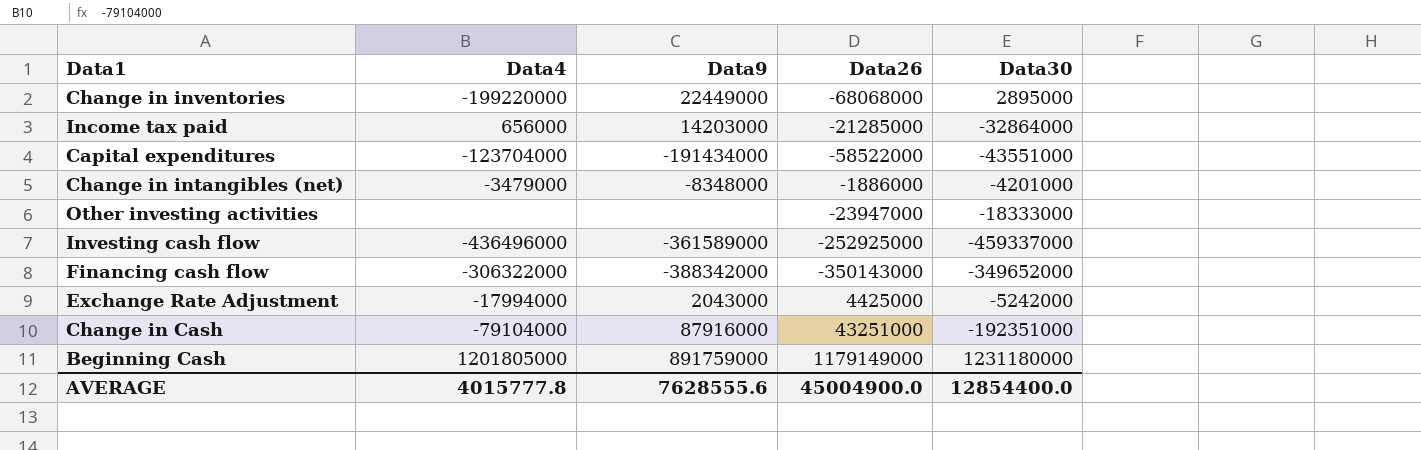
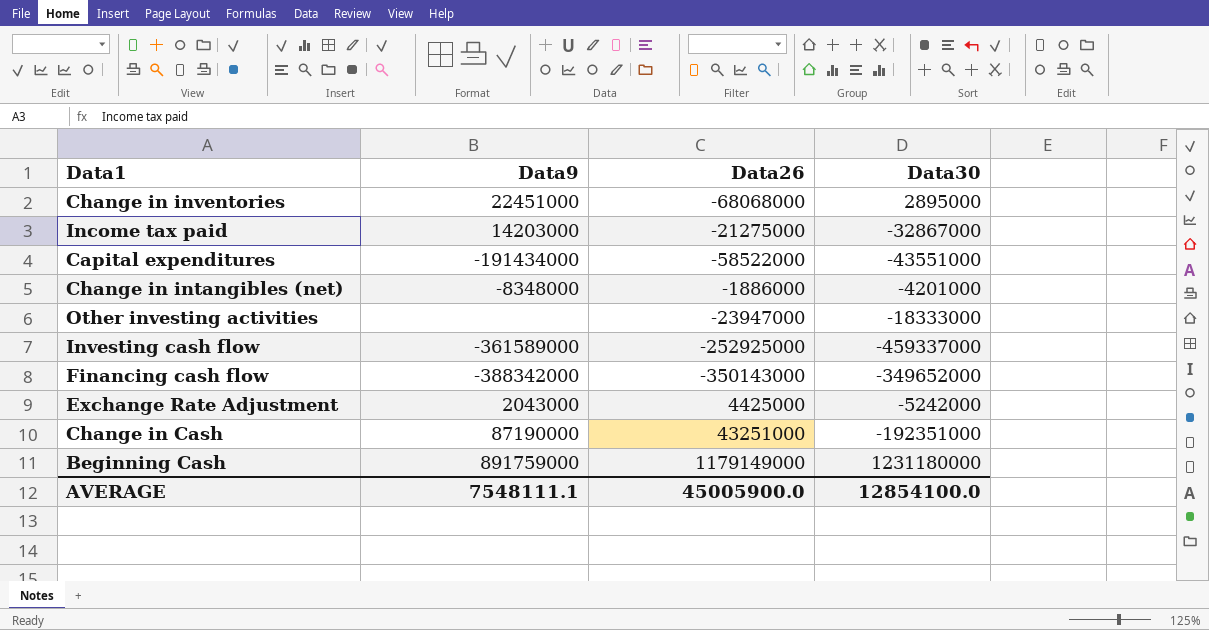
column Data4 | position: 2 -> none
Change in inventories | Data9: 22449000 -> 22451000
Income tax paid | Data26: -21285000 -> -21275000
Income tax paid | Data30: -32864000 -> -32867000
Change in Cash | Data9: 87916000 -> 87190000
AVERAGE | Data9: 7628555.6 -> 7548111.1
AVERAGE | Data26: 45004900.0 -> 45005900.0
AVERAGE | Data30: 12854400.0 -> 12854100.0

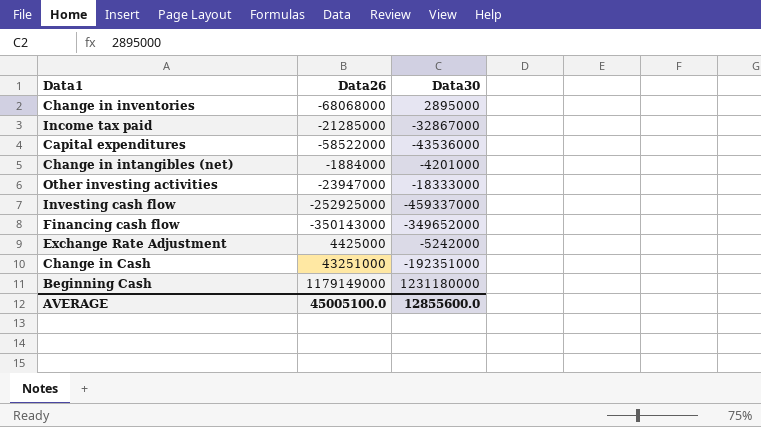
column Data9 | position: 2 -> none
Income tax paid | Data26: -21275000 -> -21285000
Capital expenditures | Data30: -43551000 -> -43536000
Change in intangibles (net) | Data26: -1886000 -> -1884000
AVERAGE | Data26: 45005900.0 -> 45005100.0
AVERAGE | Data30: 12854100.0 -> 12855600.0

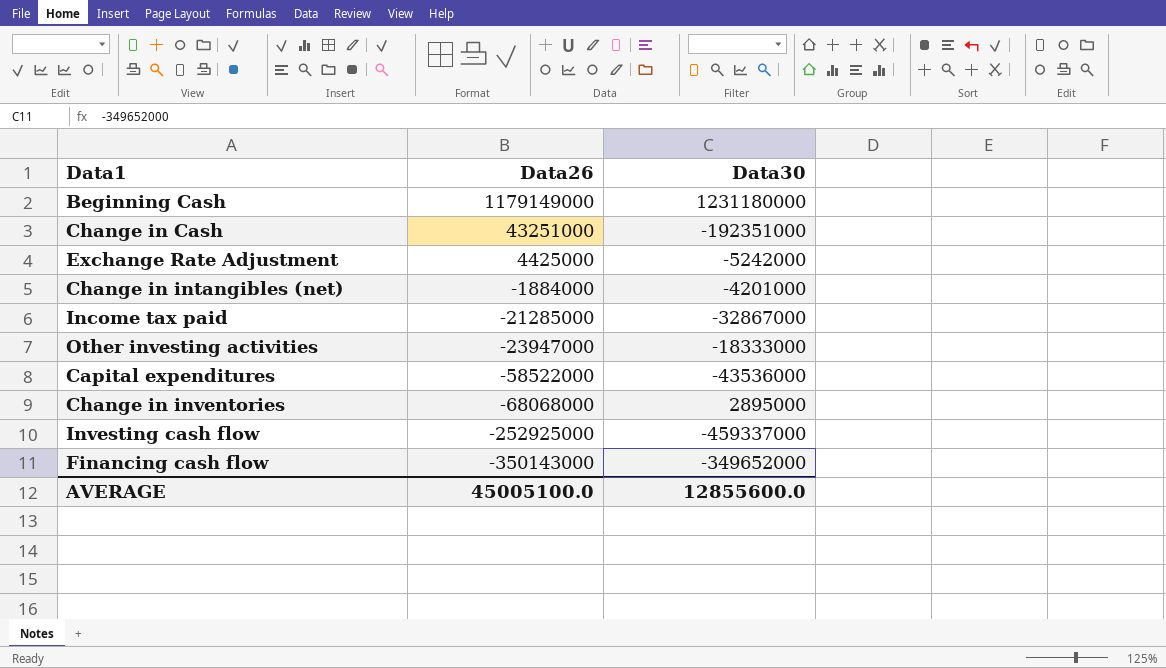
row order: none -> Data26 descending

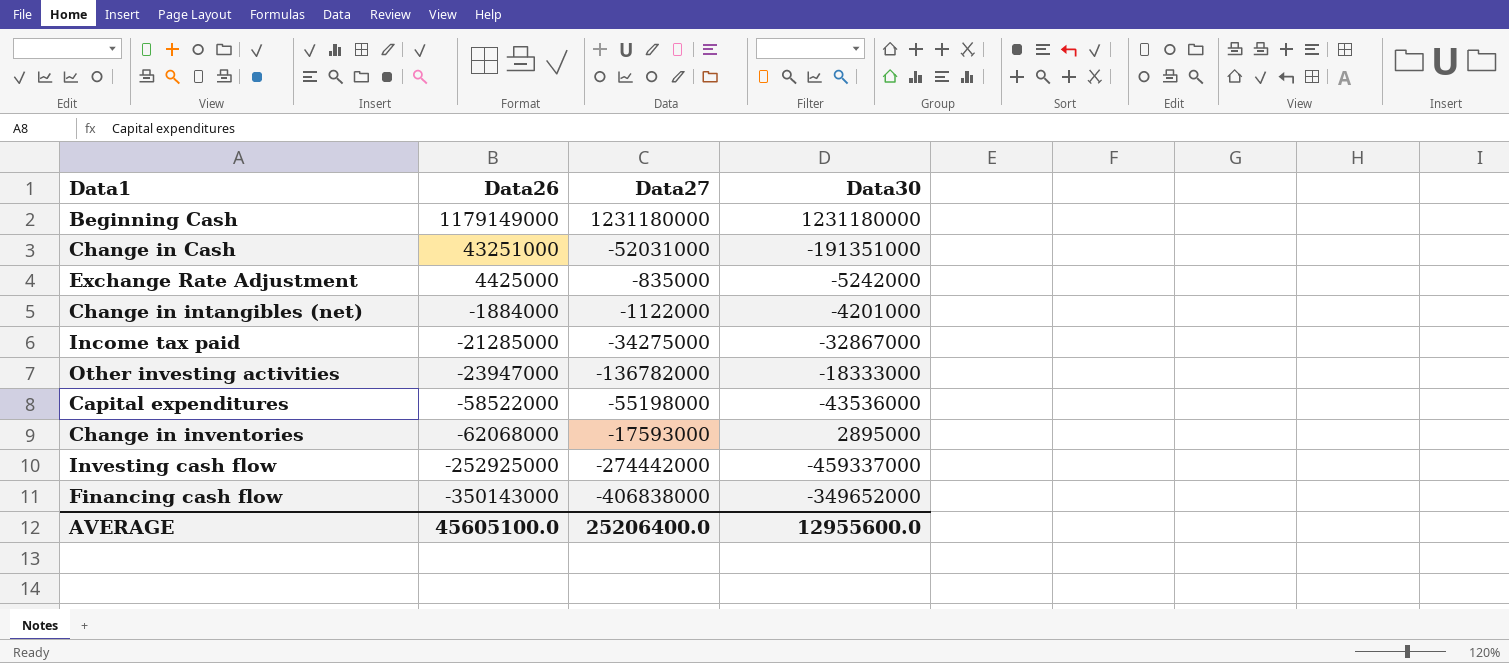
column Data27 | position: none -> 3
Change in Cash | Data30: -192351000 -> -191351000
Change in inventories | Data26: -68068000 -> -62068000
AVERAGE | Data26: 45005100.0 -> 45605100.0
AVERAGE | Data30: 12855600.0 -> 12955600.0

